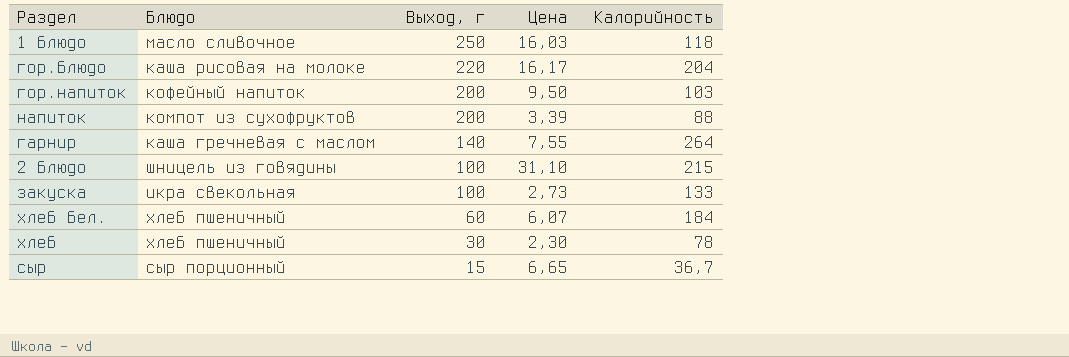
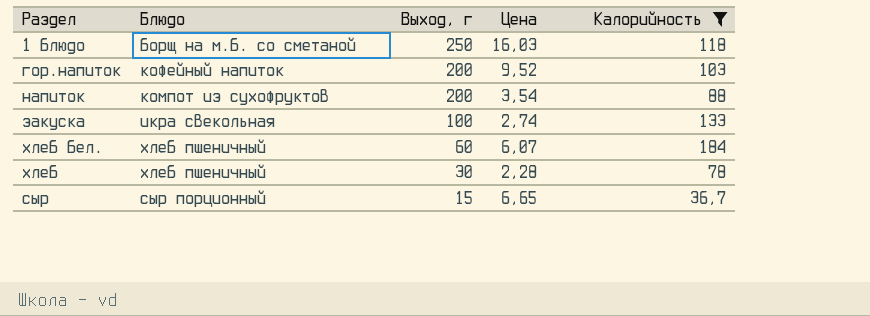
filter: none -> Калорийность <= 184
1 блюдо | Блюдо: масло сливочное -> борщ на м.б. со сметаной
гор.напиток | Цена: 9,50 -> 9,52
напиток | Цена: 3,39 -> 3,54
закуска | Цена: 2,73 -> 2,74
хлеб | Цена: 2,30 -> 2,28

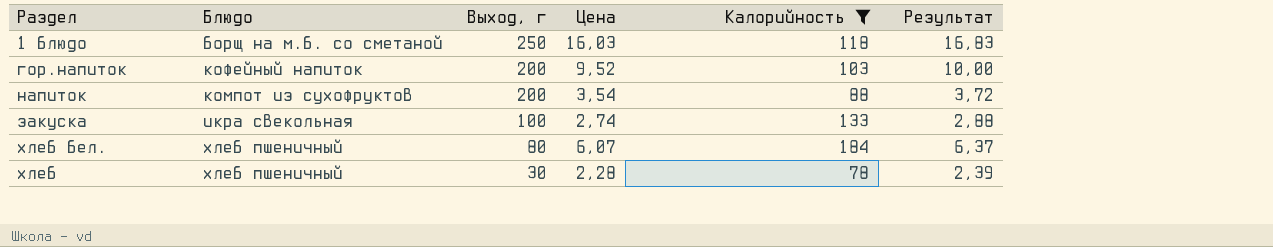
column Результат | formula: none -> [Цена] * 1,05
row сыр: сыр порционный | 15 | 6,65 | 36,7 -> none
хлеб бел. | Выход, г: 60 -> 80

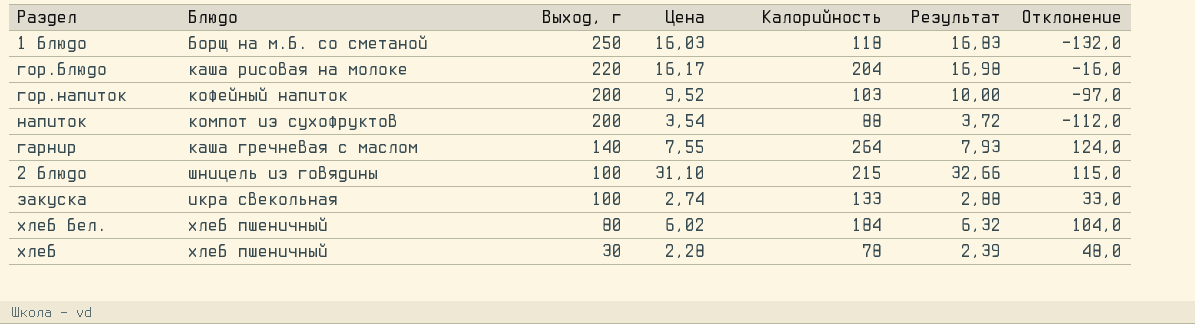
filter: Калорийность <= 184 -> none
column Отклонение | formula: none -> [Калорийность] - [Выход, г]
хлеб бел. | Цена: 6,07 -> 6,02
хлеб бел. | Результат: 6,37 -> 6,32

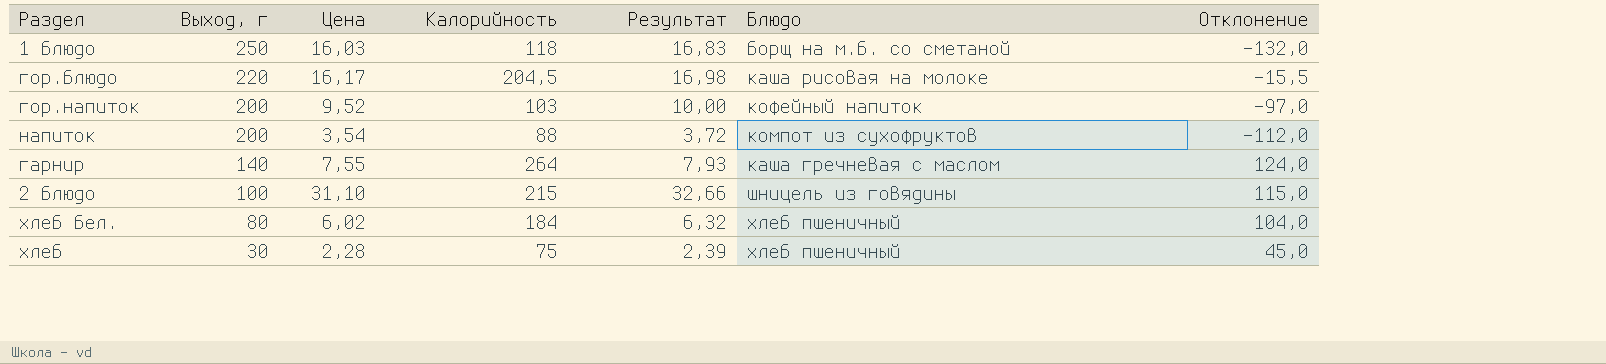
column Блюдо | position: 2 -> 6
row закуска: икра свекольная | 100 | 2,74 | 133 | 2,88 | 33,0 -> none
гор.блюдо | Калорийность: 204 -> 204,5
гор.блюдо | Отклонение: -16,0 -> -15,5
хлеб | Калорийность: 78 -> 75
хлеб | Отклонение: 48,0 -> 45,0

